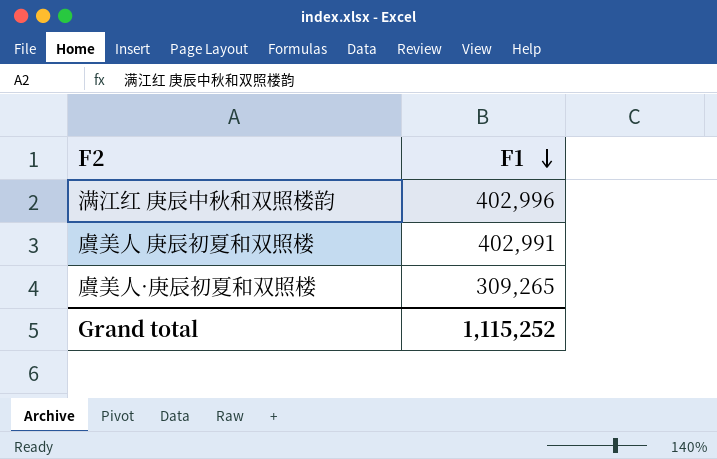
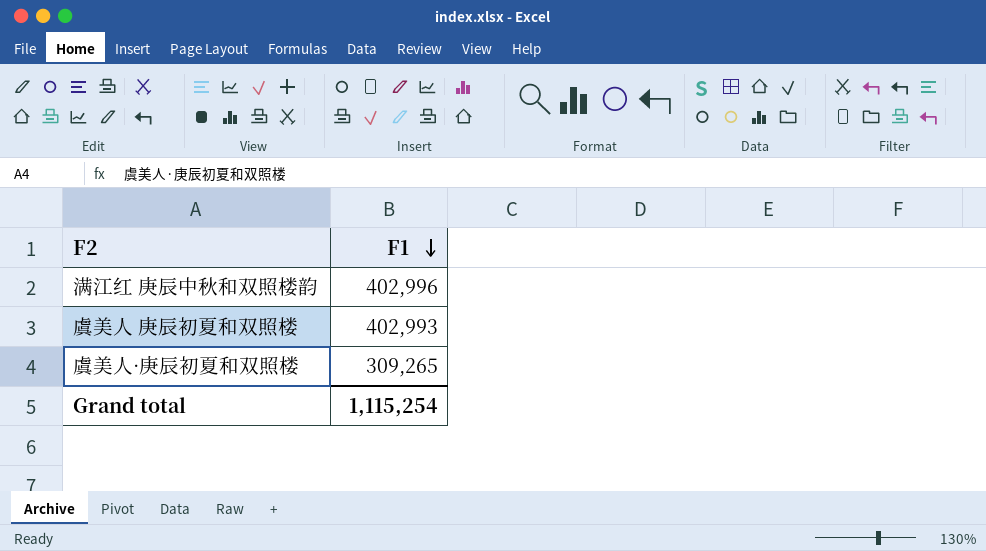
虞美人 庚辰初夏和双照楼 | F1: 402,991 -> 402,993
Grand total | F1: 1,115,252 -> 1,115,254

